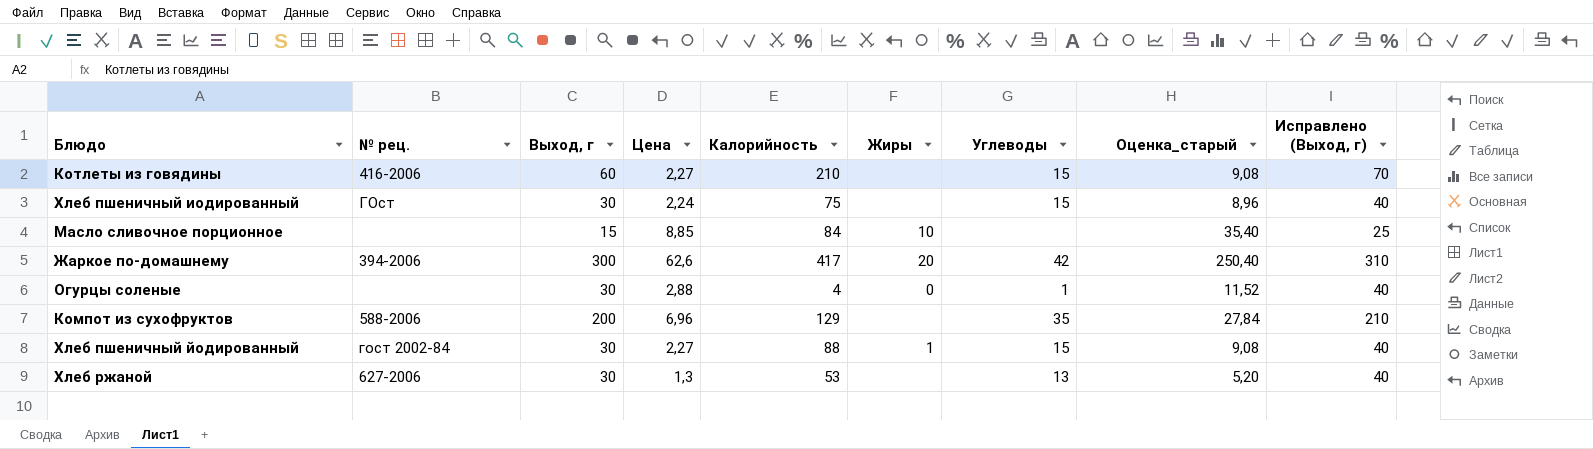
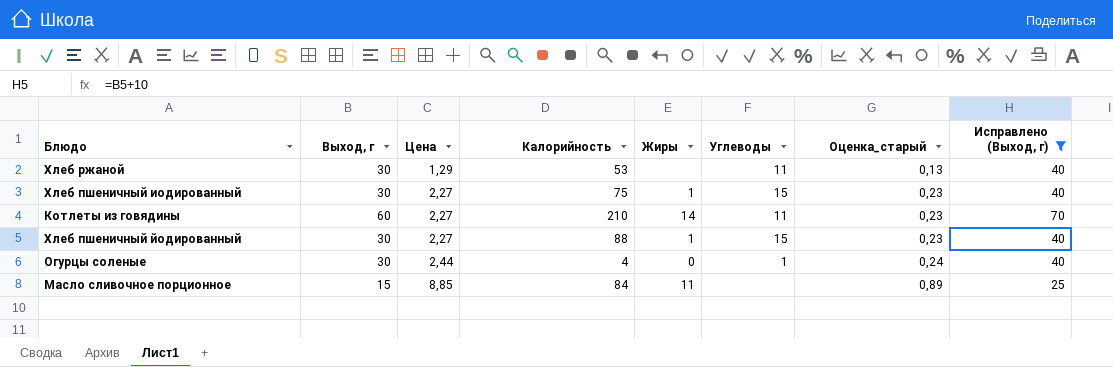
filter: none -> Исправлено (Выход, г) <= 70
row order: none -> Цена ascending
column № рец. | position: 2 -> none
column Оценка_старый | formula: [Цена] * 4 -> [Цена] * 0,1
Хлеб ржаной | Цена: 1,3 -> 1,29
Хлеб ржаной | Углеводы: 13 -> 11
Хлеб пшеничный иодированный | Цена: 2,24 -> 2,27
Хлеб пшеничный иодированный | Жиры: none -> 1
Котлеты из говядины | Жиры: none -> 14
Котлеты из говядины | Углеводы: 15 -> 11
Огурцы соленые | Цена: 2,88 -> 2,44
Масло сливочное порционное | Жиры: 10 -> 11

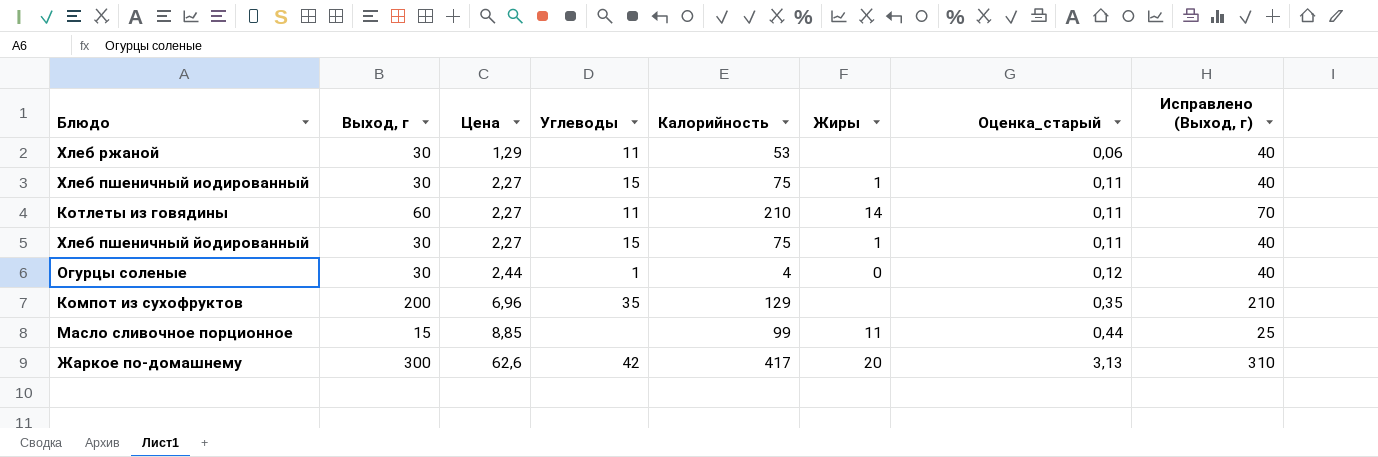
filter: Исправлено (Выход, г) <= 70 -> none
column Углеводы | position: 6 -> 4
column Оценка_старый | formula: [Цена] * 0,1 -> [Цена] * 0,05
Хлеб пшеничный йодированный | Калорийность: 88 -> 75
Масло сливочное порционное | Калорийность: 84 -> 99

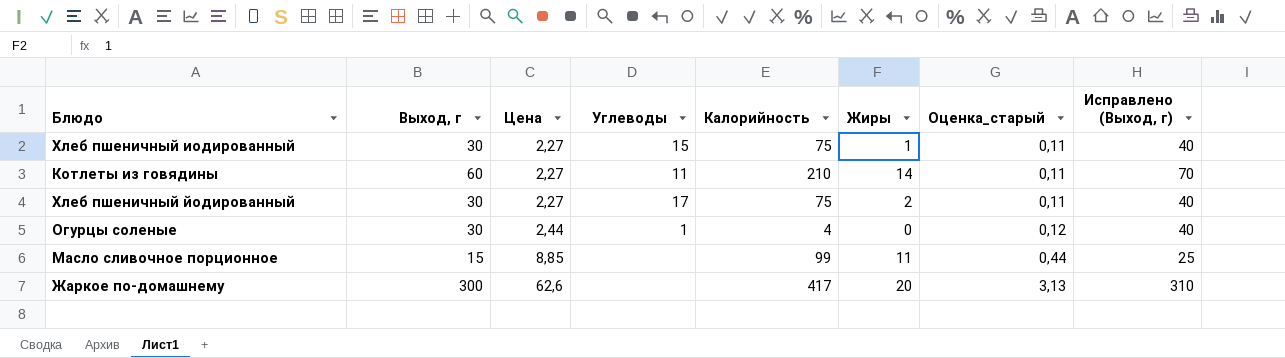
row Хлеб ржаной: 30 | 1,29 | 11 | 53 | none | 0,06 | 40 -> none
row Компот из сухофруктов: 200 | 6,96 | 35 | 129 | none | 0,35 | 210 -> none
Хлеб пшеничный йодированный | Углеводы: 15 -> 17
Хлеб пшеничный йодированный | Жиры: 1 -> 2
Жаркое по-домашнему | Углеводы: 42 -> none

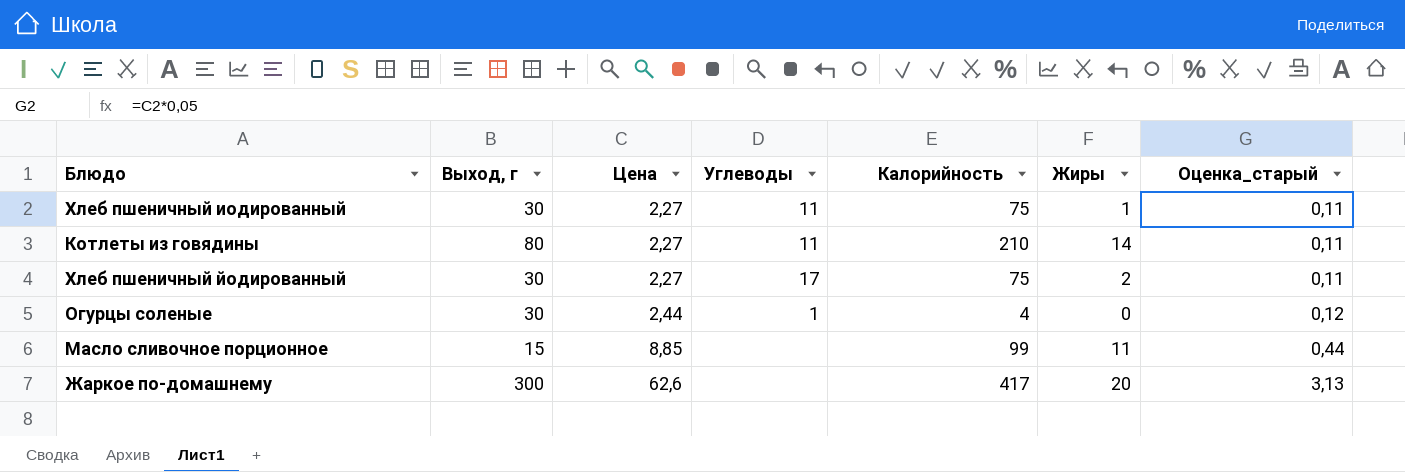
column Исправлено (Выход, г) | formula: [Выход, г] + 10 -> none
Хлеб пшеничный иодированный | Углеводы: 15 -> 11
Котлеты из говядины | Выход, г: 60 -> 80

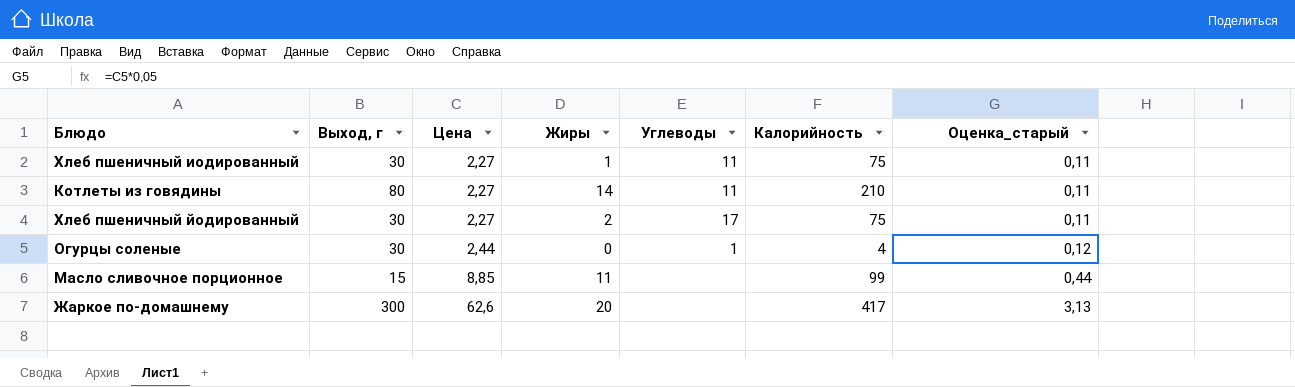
column Жиры | position: 6 -> 4

